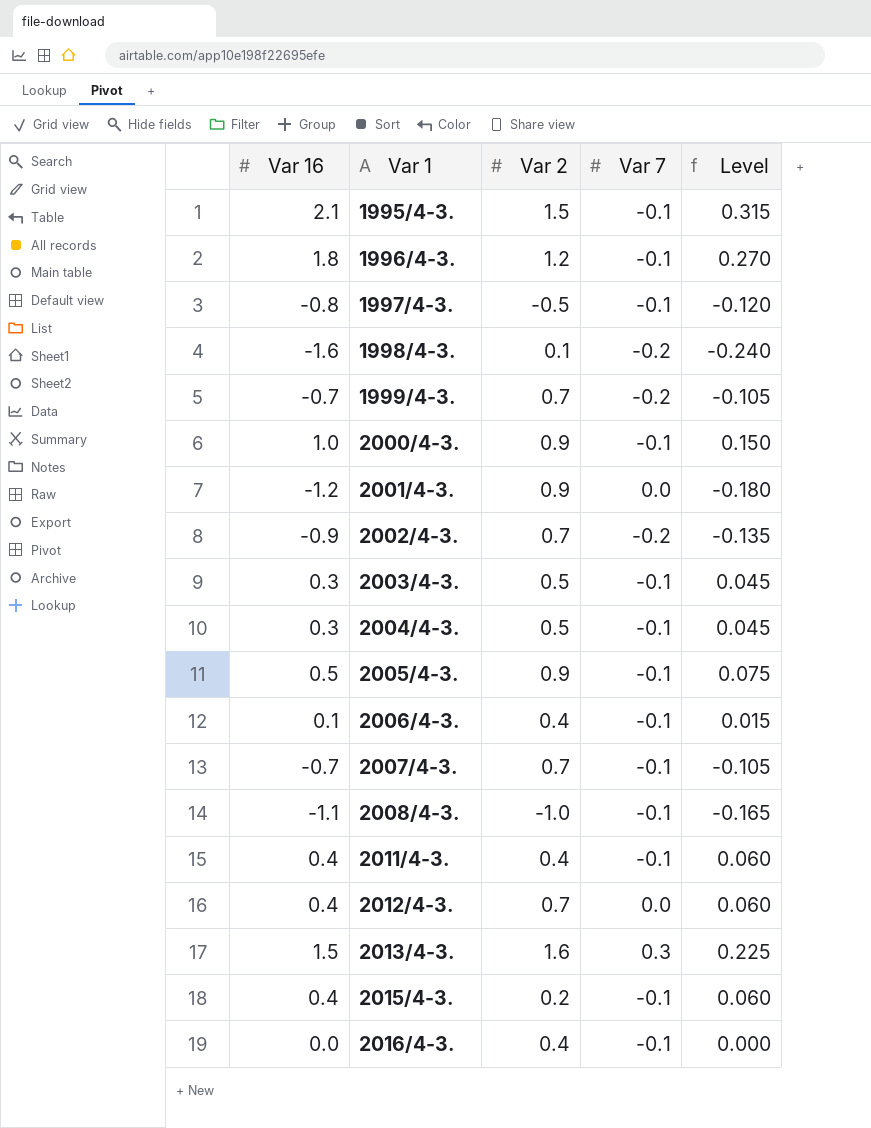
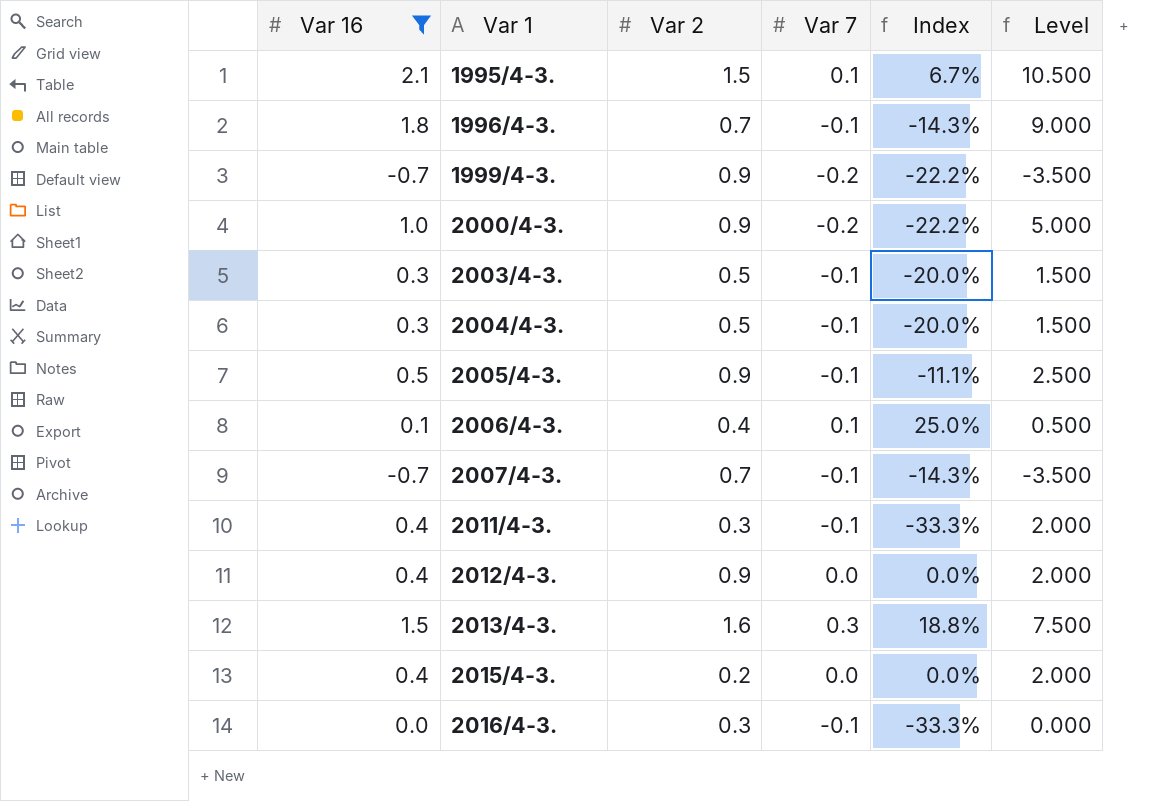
filter: none -> Var 16 >= -0.7
column Index | formula: none -> [Var 7] / [Var 2]
column Level | formula: [Var 16] * 0.15 -> [Var 16] * 5
1995/4-3. | Var 7: -0.1 -> 0.1
1996/4-3. | Var 2: 1.2 -> 0.7
1999/4-3. | Var 2: 0.7 -> 0.9
2000/4-3. | Var 7: -0.1 -> -0.2
2006/4-3. | Var 7: -0.1 -> 0.1
2011/4-3. | Var 2: 0.4 -> 0.3
2012/4-3. | Var 2: 0.7 -> 0.9
2015/4-3. | Var 7: -0.1 -> 0.0
2016/4-3. | Var 2: 0.4 -> 0.3

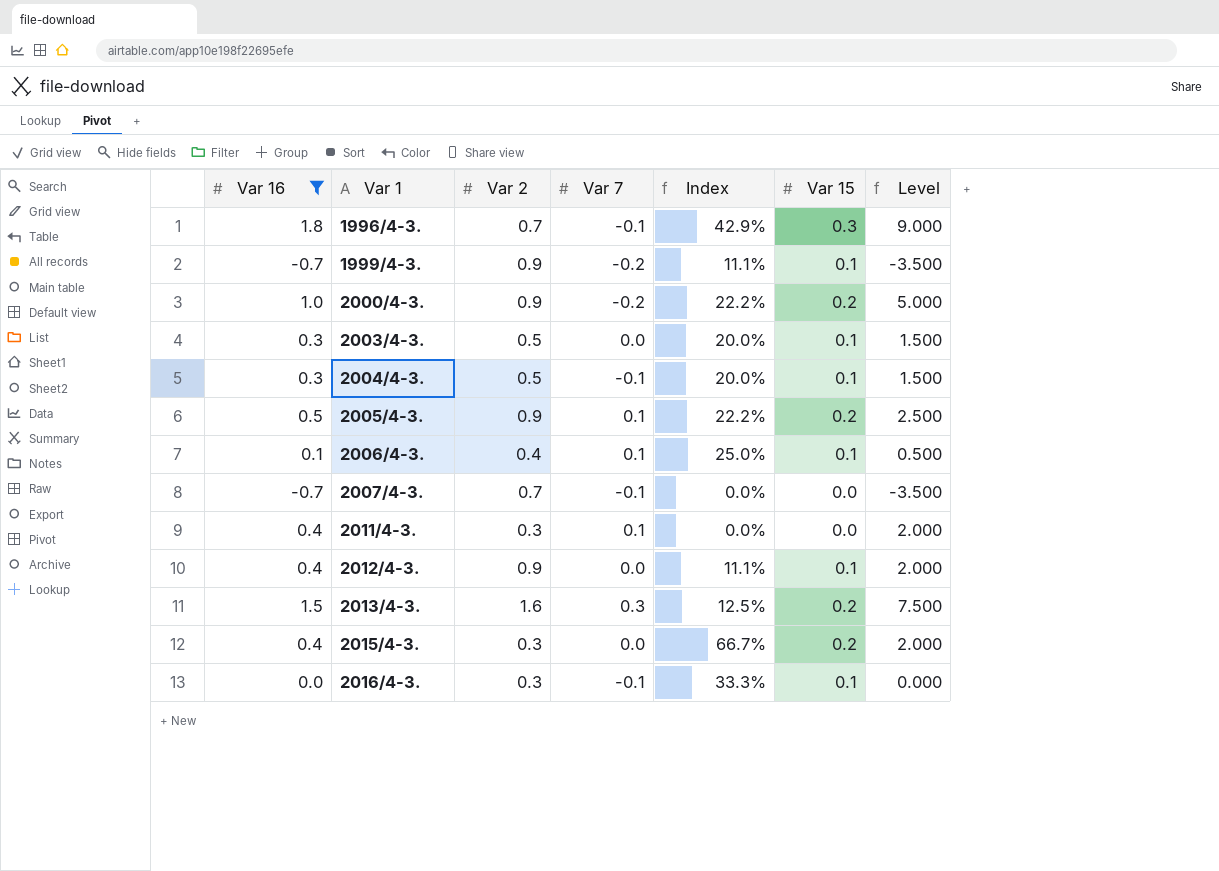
column Index | formula: [Var 7] / [Var 2] -> [Var 15] / [Var 2]
column Var 15 | position: none -> 6
row 1995/4-3.: 2.1 | 1.5 | 0.1 | 6.7% | 10.500 -> none
2003/4-3. | Var 7: -0.1 -> 0.0
2005/4-3. | Var 7: -0.1 -> 0.1
2011/4-3. | Var 7: -0.1 -> 0.1
2015/4-3. | Var 2: 0.2 -> 0.3

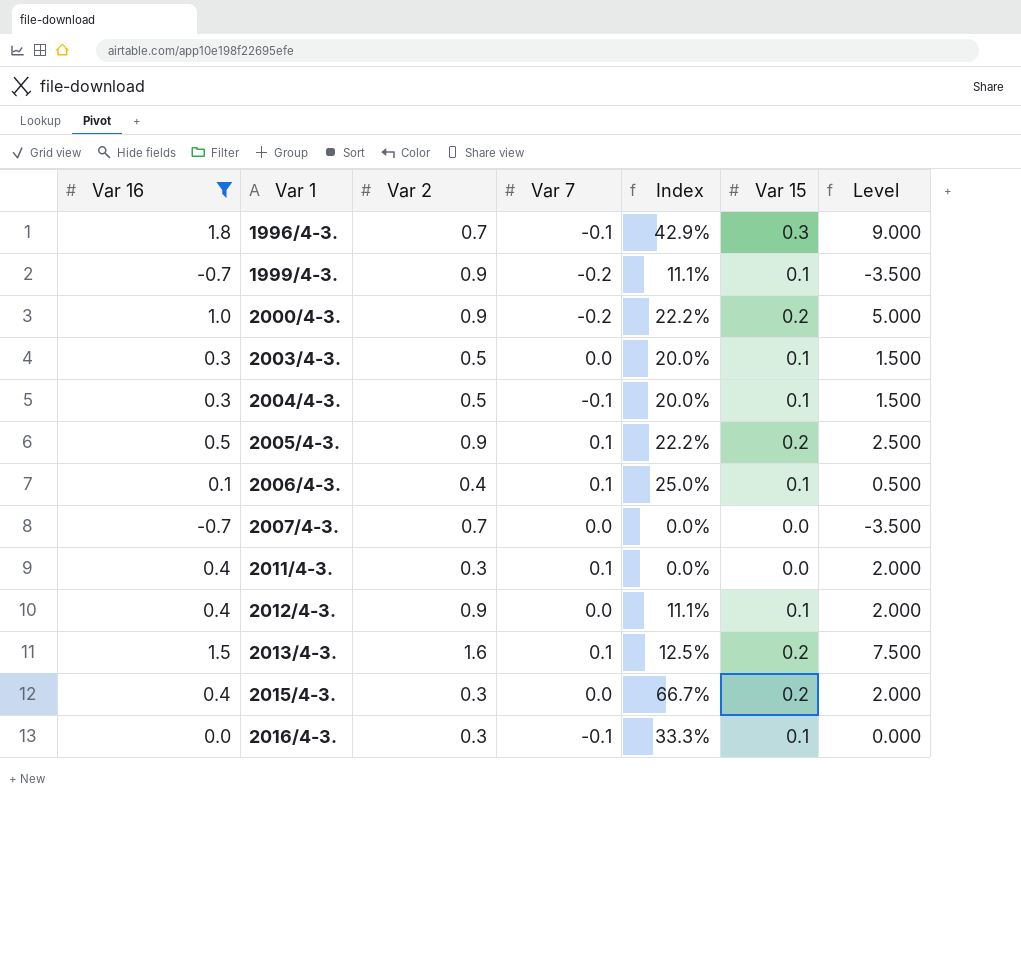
2007/4-3. | Var 7: -0.1 -> 0.0
2013/4-3. | Var 7: 0.3 -> 0.1

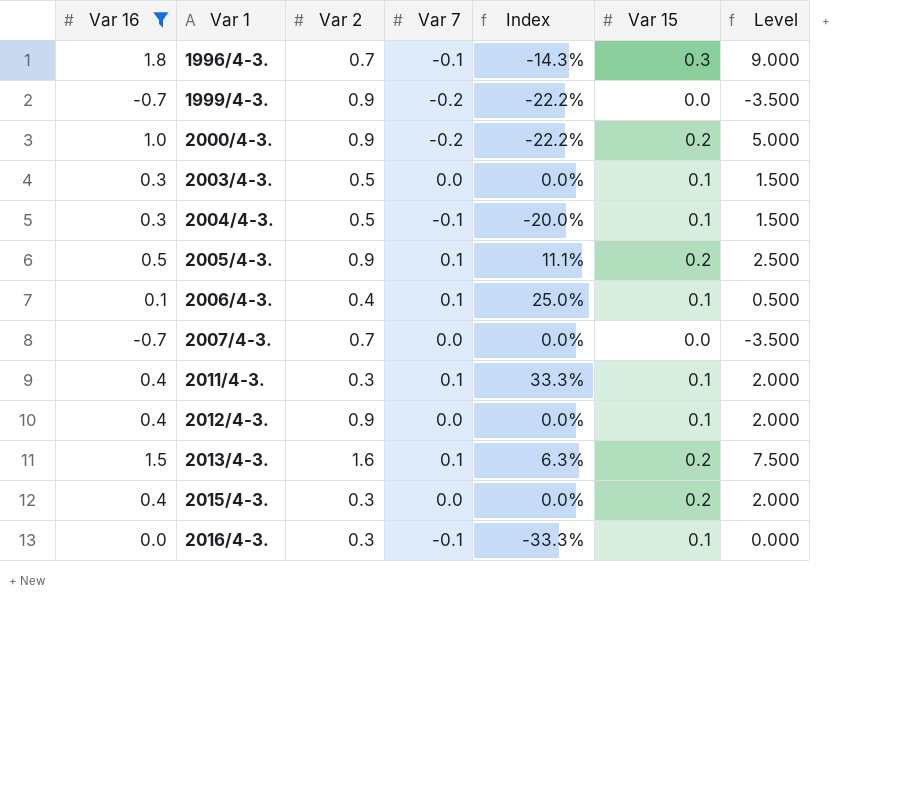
column Index | formula: [Var 15] / [Var 2] -> [Var 7] / [Var 2]
1999/4-3. | Var 15: 0.1 -> 0.0
2011/4-3. | Var 15: 0.0 -> 0.1

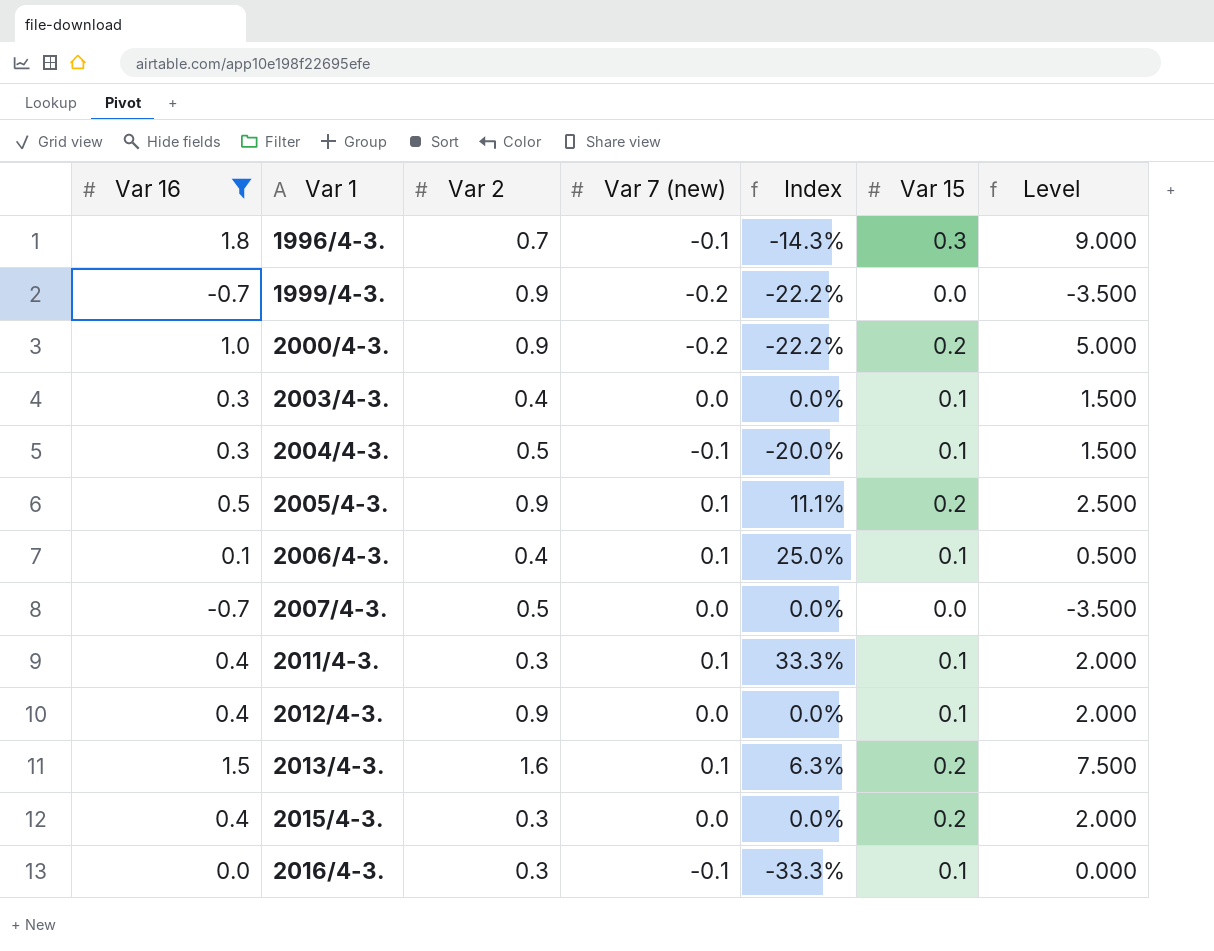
column name: Var 7 -> Var 7 (new)
2003/4-3. | Var 2: 0.5 -> 0.4
2007/4-3. | Var 2: 0.7 -> 0.5

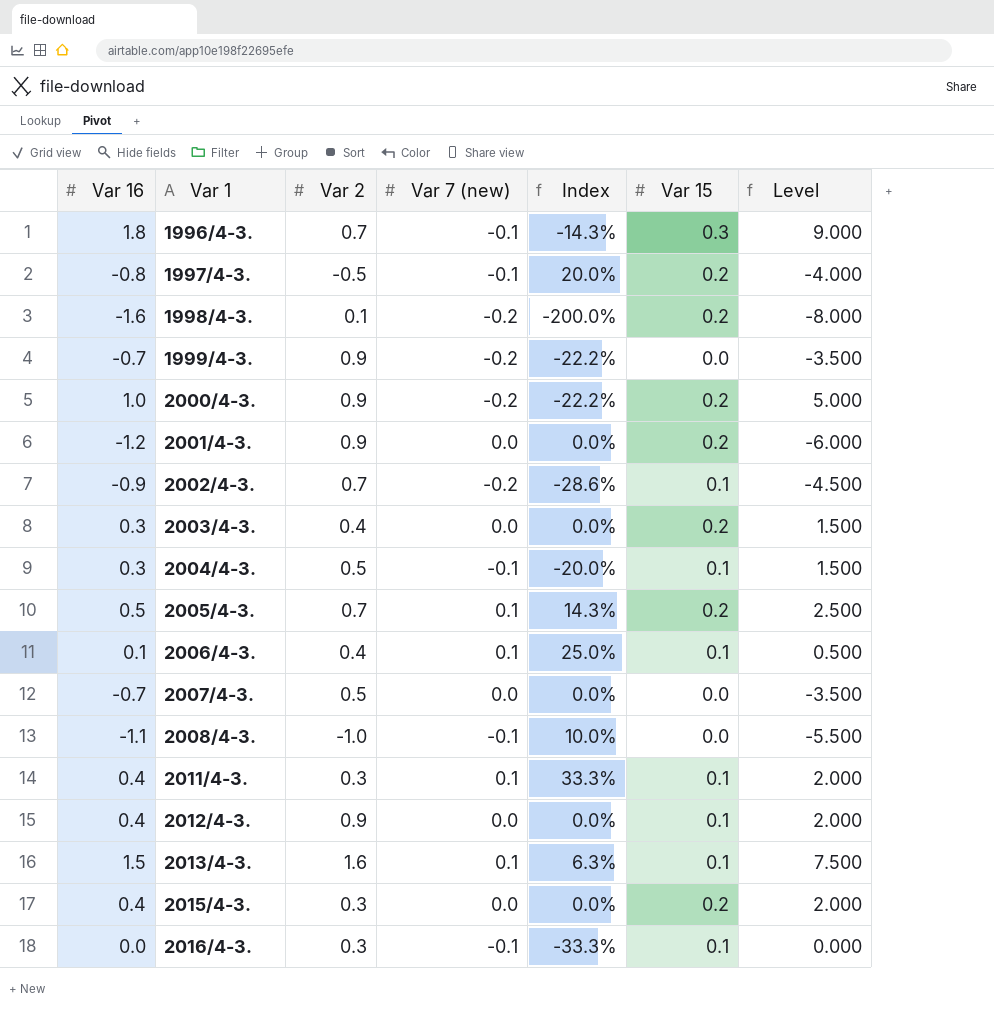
filter: Var 16 >= -0.7 -> none
2003/4-3. | Var 15: 0.1 -> 0.2
2005/4-3. | Var 2: 0.9 -> 0.7
2005/4-3. | Index: 11.1% -> 14.3%
2013/4-3. | Var 15: 0.2 -> 0.1

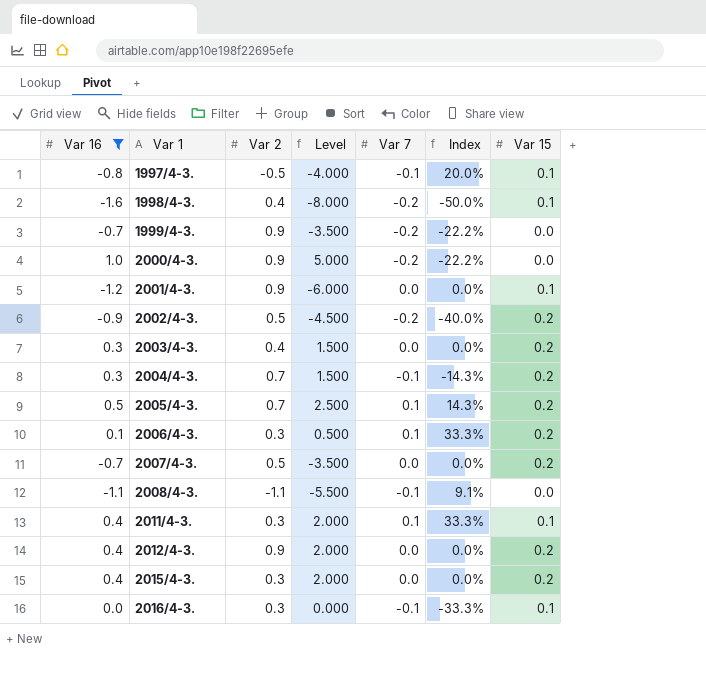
filter: none -> Var 16 <= 1.0
column Level | position: 7 -> 4
column name: Var 7 (new) -> Var 7
1997/4-3. | Var 15: 0.2 -> 0.1
1998/4-3. | Var 2: 0.1 -> 0.4
1998/4-3. | Index: -200.0% -> -50.0%
1998/4-3. | Var 15: 0.2 -> 0.1
2000/4-3. | Var 15: 0.2 -> 0.0
2001/4-3. | Var 15: 0.2 -> 0.1
2002/4-3. | Var 2: 0.7 -> 0.5
2002/4-3. | Index: -28.6% -> -40.0%
2002/4-3. | Var 15: 0.1 -> 0.2
2004/4-3. | Var 2: 0.5 -> 0.7
2004/4-3. | Index: -20.0% -> -14.3%
2004/4-3. | Var 15: 0.1 -> 0.2
2006/4-3. | Var 2: 0.4 -> 0.3
2006/4-3. | Index: 25.0% -> 33.3%
2006/4-3. | Var 15: 0.1 -> 0.2
2007/4-3. | Var 15: 0.0 -> 0.2
2008/4-3. | Var 2: -1.0 -> -1.1
2008/4-3. | Index: 10.0% -> 9.1%
2012/4-3. | Var 15: 0.1 -> 0.2

